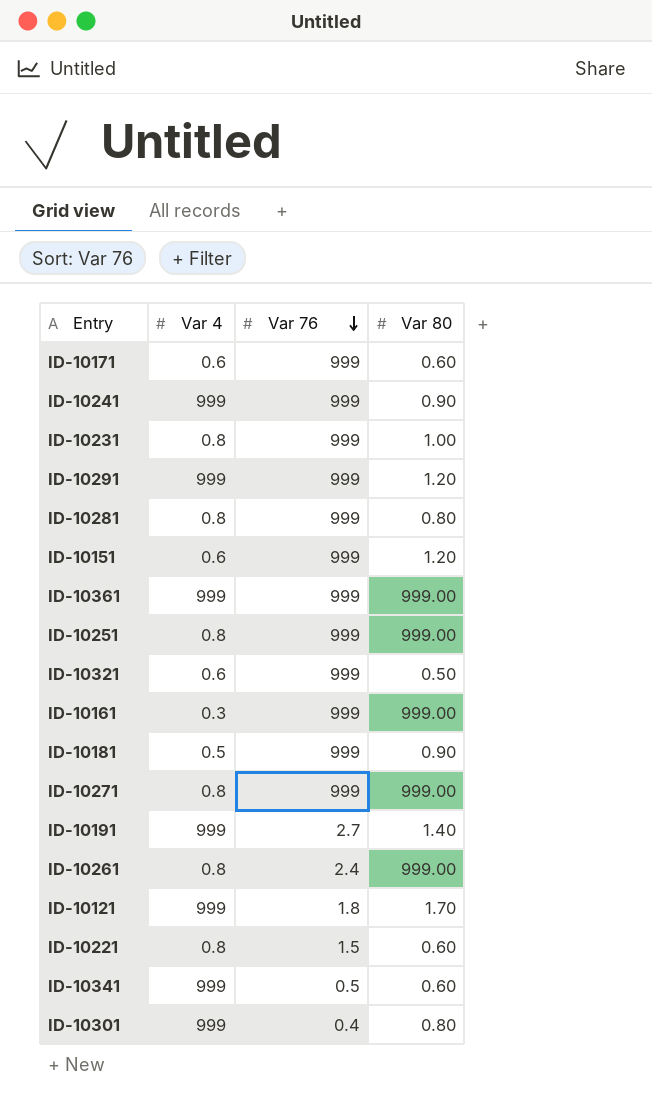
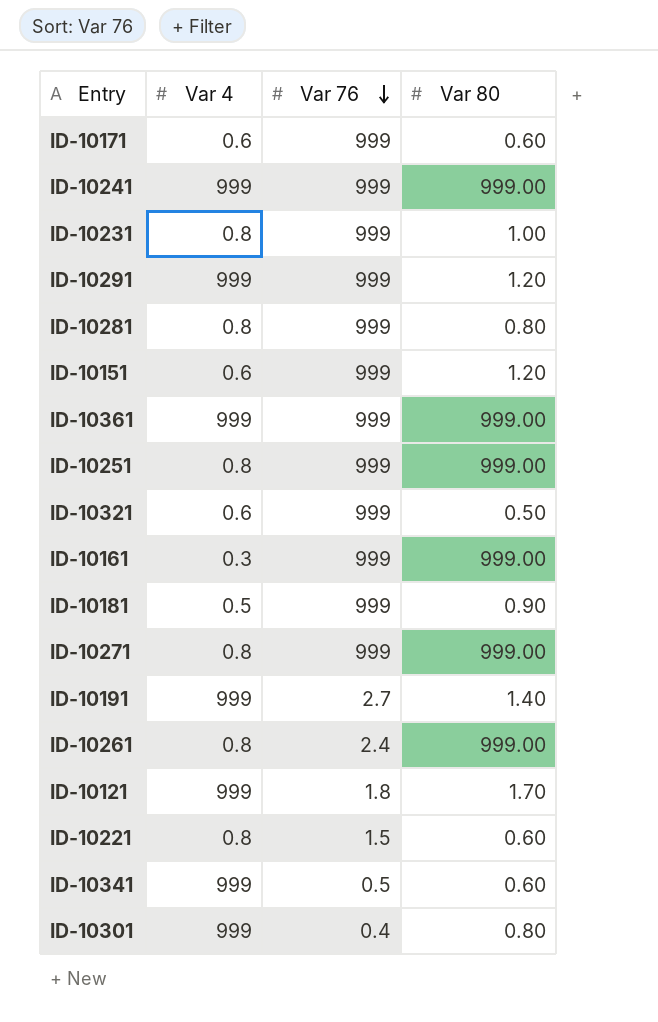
ID-10241 | Var 80: 0.90 -> 999.00

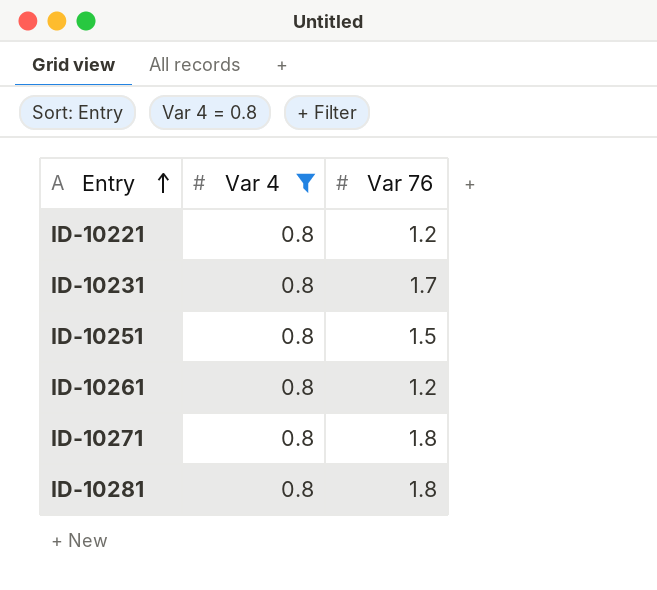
filter: none -> Var 4 = 0.8
row order: Var 76 descending -> Entry ascending
column Var 80 | position: 4 -> none
ID-10221 | Var 76: 1.5 -> 1.2
ID-10231 | Var 76: 999 -> 1.7
ID-10251 | Var 76: 999 -> 1.5
ID-10261 | Var 76: 2.4 -> 1.2
ID-10271 | Var 76: 999 -> 1.8
ID-10281 | Var 76: 999 -> 1.8

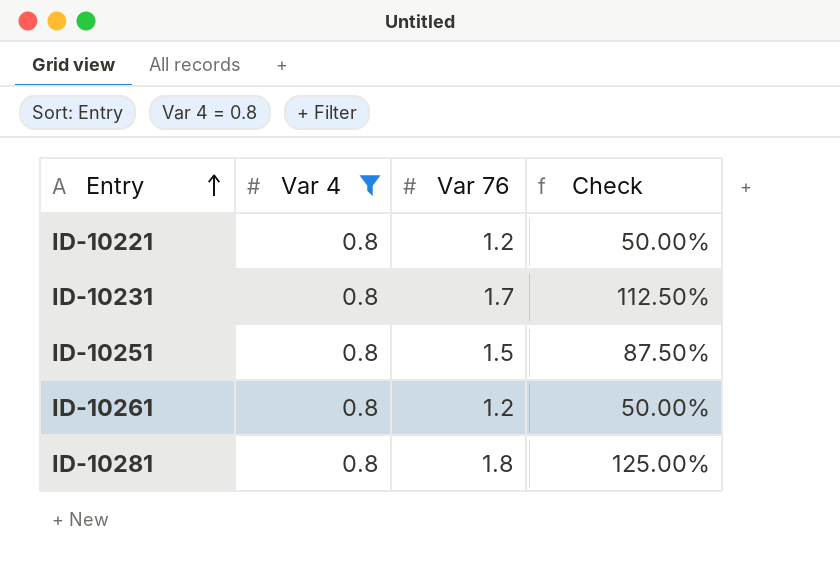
column Check | formula: none -> ([Var 76] - [Var 4]) / [Var 4]
row ID-10271: 0.8 | 1.8 -> none

